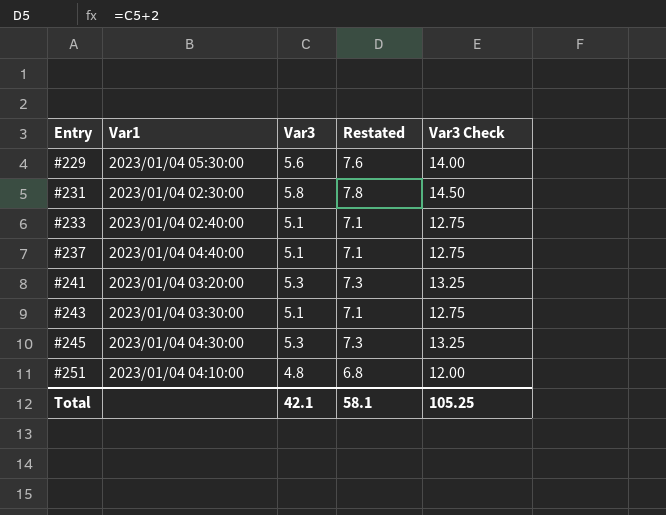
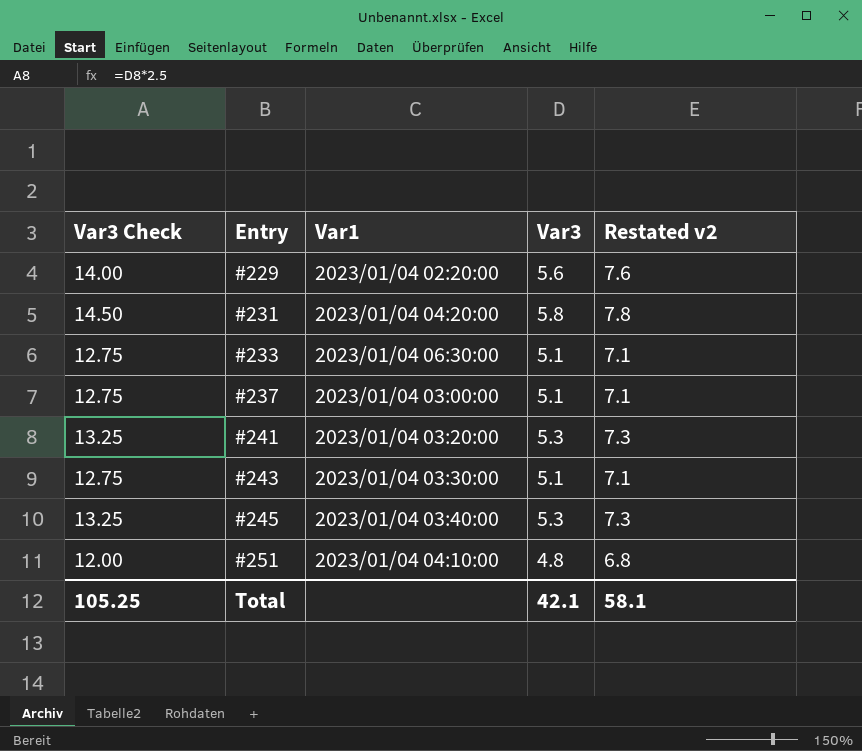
column Var3 Check | position: 5 -> 1
column name: Restated -> Restated v2
#229 | Var1: 2023/01/04 05:30:00 -> 2023/01/04 02:20:00
#231 | Var1: 2023/01/04 02:30:00 -> 2023/01/04 04:20:00
#233 | Var1: 2023/01/04 02:40:00 -> 2023/01/04 06:30:00
#237 | Var1: 2023/01/04 04:40:00 -> 2023/01/04 03:00:00
#245 | Var1: 2023/01/04 04:30:00 -> 2023/01/04 03:40:00

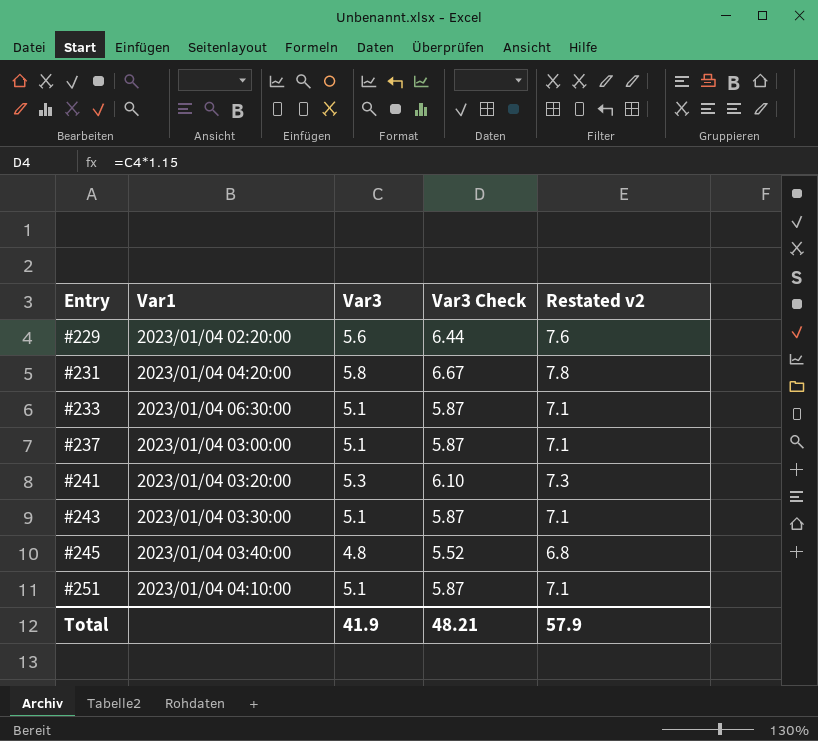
column Var3 Check | formula: [Var3] * 2.5 -> [Var3] * 1.15
column Var3 Check | position: 1 -> 4
#245 | Var3: 5.3 -> 4.8
#245 | Restated v2: 7.3 -> 6.8
#251 | Var3: 4.8 -> 5.1
#251 | Restated v2: 6.8 -> 7.1
Total | Var3: 42.1 -> 41.9
Total | Var3 Check: 105.25 -> 48.21
Total | Restated v2: 58.1 -> 57.9

